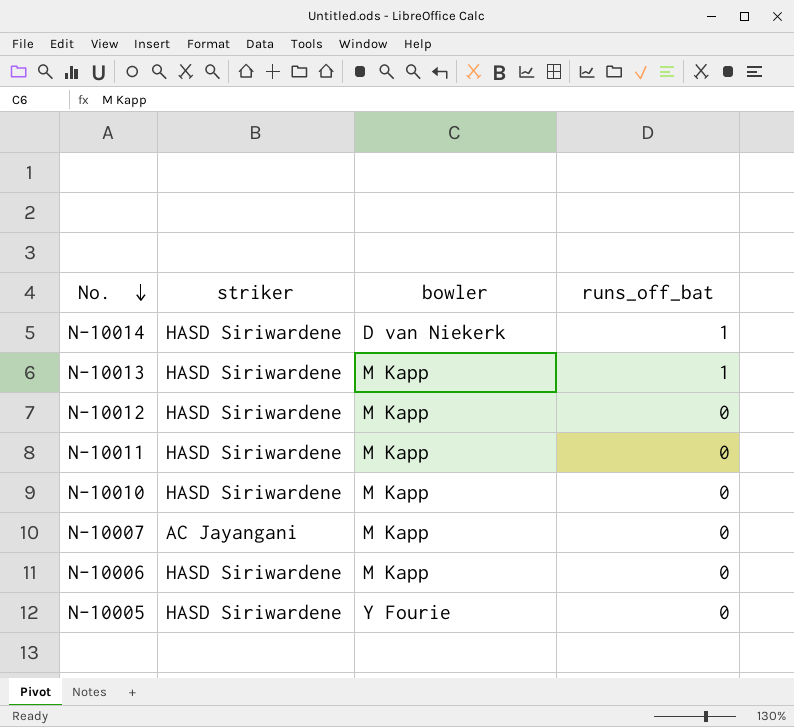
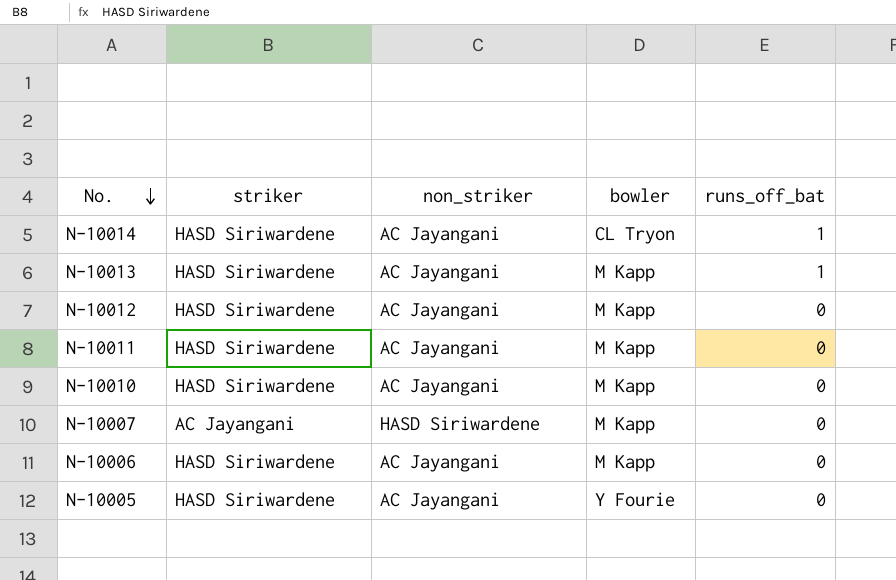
column non_striker | position: none -> 3
N-10014 | bowler: D van Niekerk -> CL Tryon

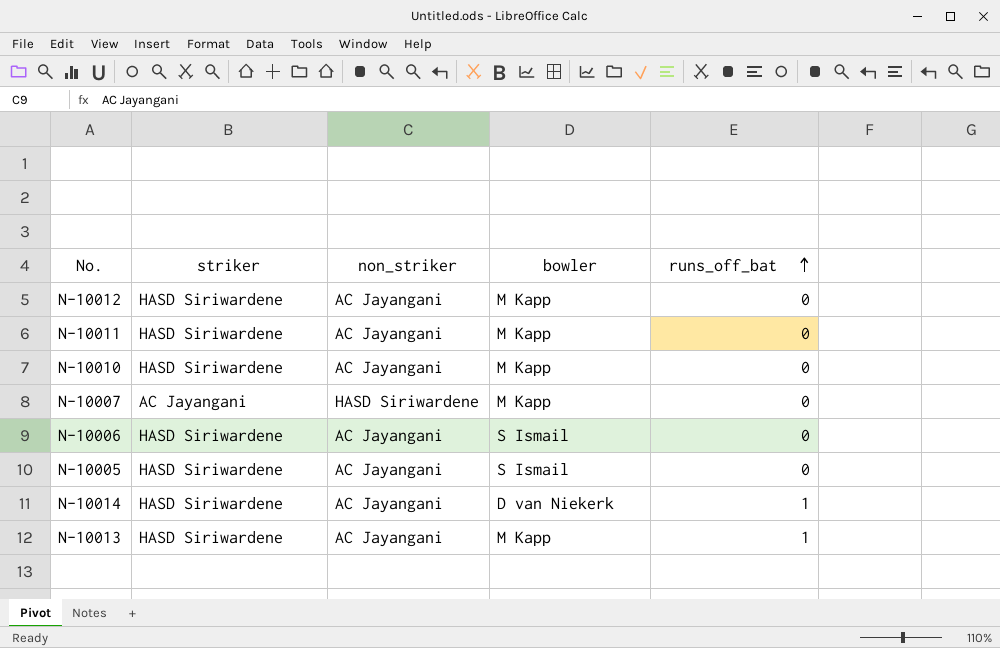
row order: No. descending -> runs_off_bat ascending
N-10006 | bowler: M Kapp -> S Ismail
N-10005 | bowler: Y Fourie -> S Ismail
N-10014 | bowler: CL Tryon -> D van Niekerk

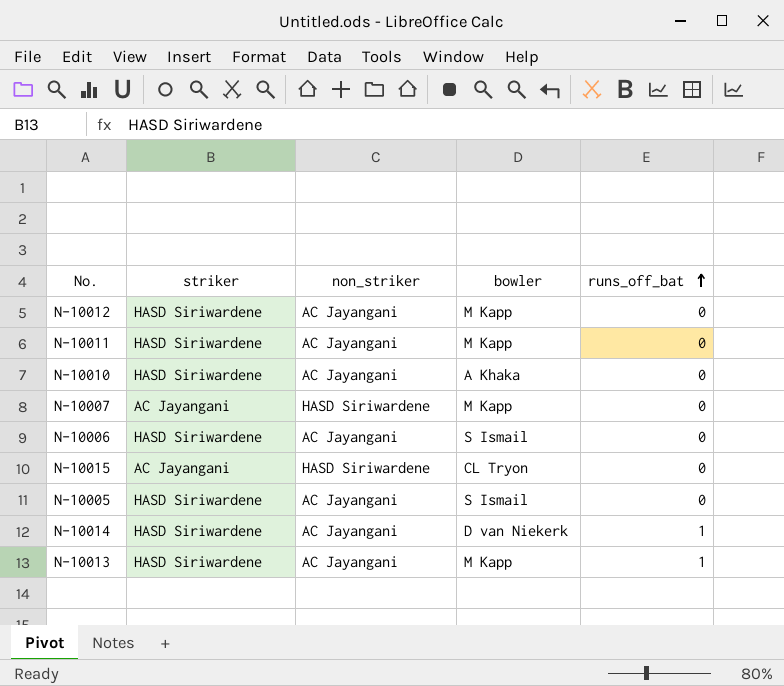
N-10010 | bowler: M Kapp -> A Khaka
row N-10015: none -> AC Jayangani | HASD Siriwardene | CL Tryon | 0

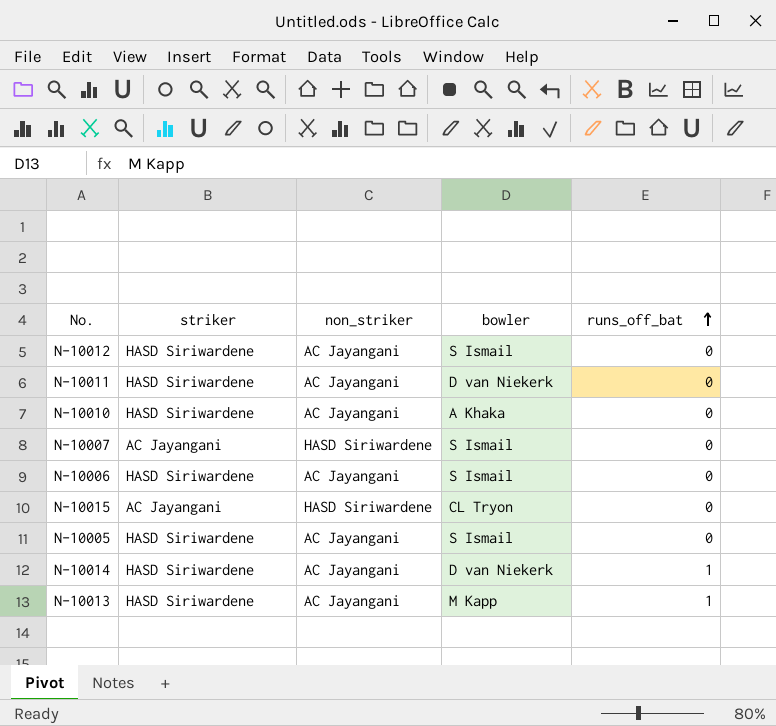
N-10012 | bowler: M Kapp -> S Ismail
N-10011 | bowler: M Kapp -> D van Niekerk
N-10007 | bowler: M Kapp -> S Ismail

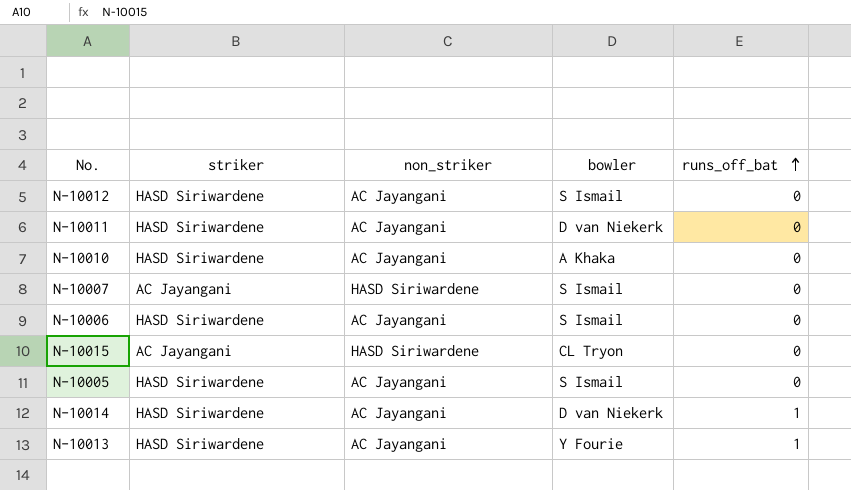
N-10013 | bowler: M Kapp -> Y Fourie

